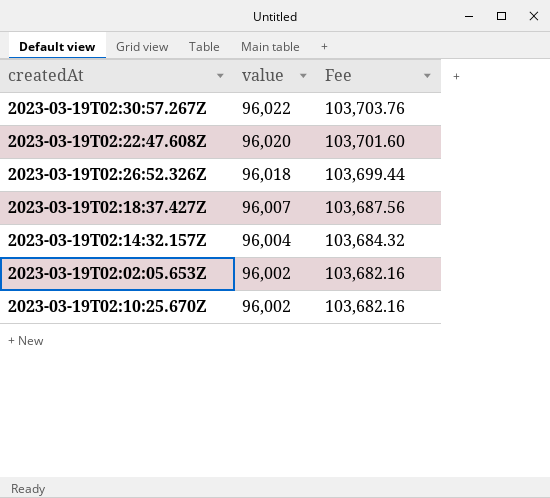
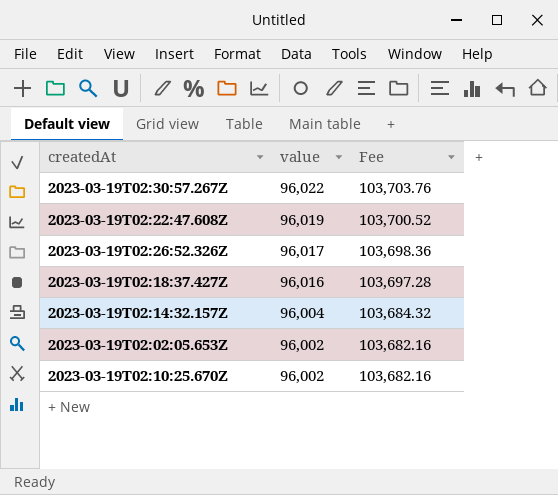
2023-03-19T02:22:47.608Z | value: 96,020 -> 96,019
2023-03-19T02:22:47.608Z | Fee: 103,701.60 -> 103,700.52
2023-03-19T02:26:52.326Z | value: 96,018 -> 96,017
2023-03-19T02:26:52.326Z | Fee: 103,699.44 -> 103,698.36
2023-03-19T02:18:37.427Z | value: 96,007 -> 96,016
2023-03-19T02:18:37.427Z | Fee: 103,687.56 -> 103,697.28

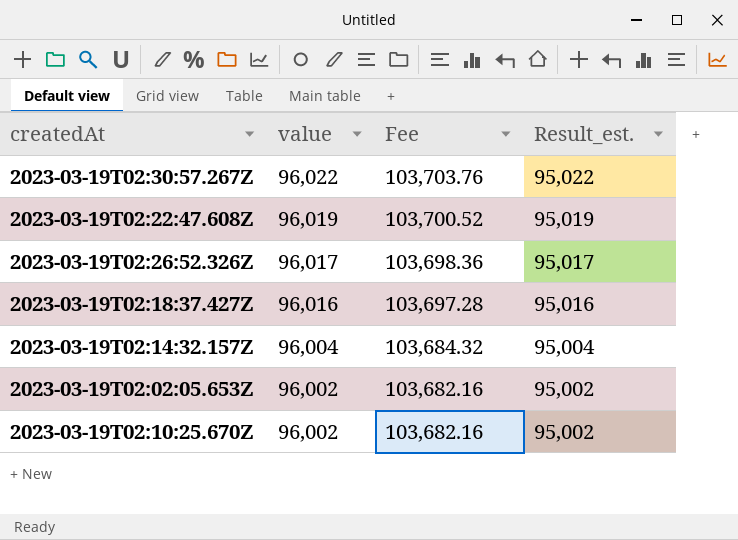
column Result_est. | formula: none -> [value] - 1000

